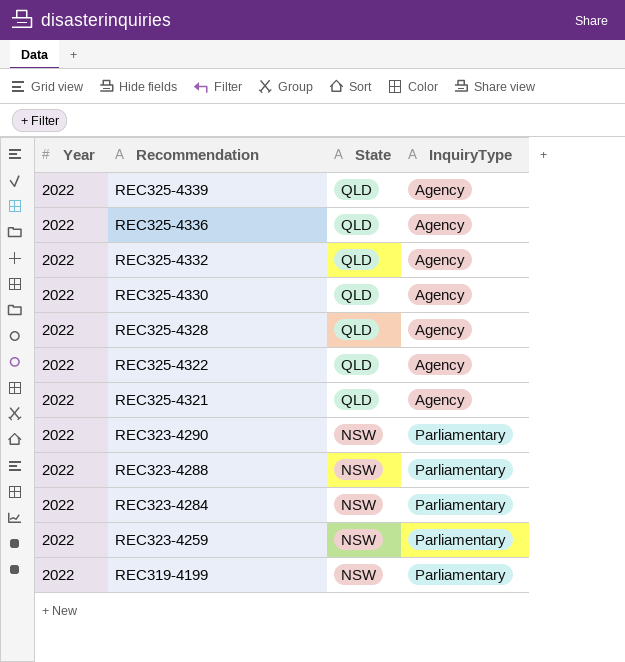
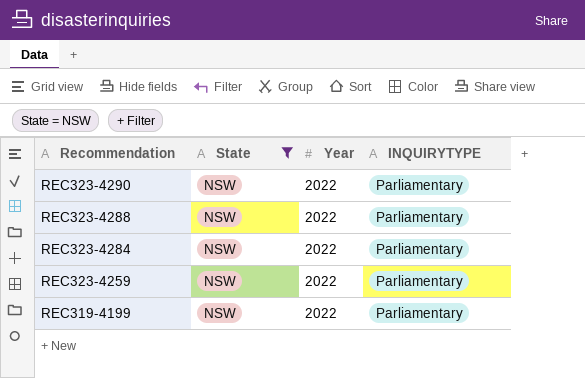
filter: none -> State = NSW
column Year | position: 1 -> 3
column name: InquiryType -> INQUIRYTYPE

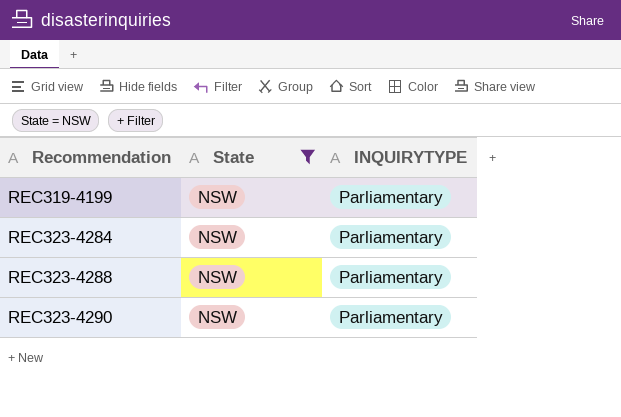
row order: Recommendation descending -> Recommendation ascending
column Year | position: 3 -> none
row REC323-4259: NSW | 2022 | Parliamentary -> none

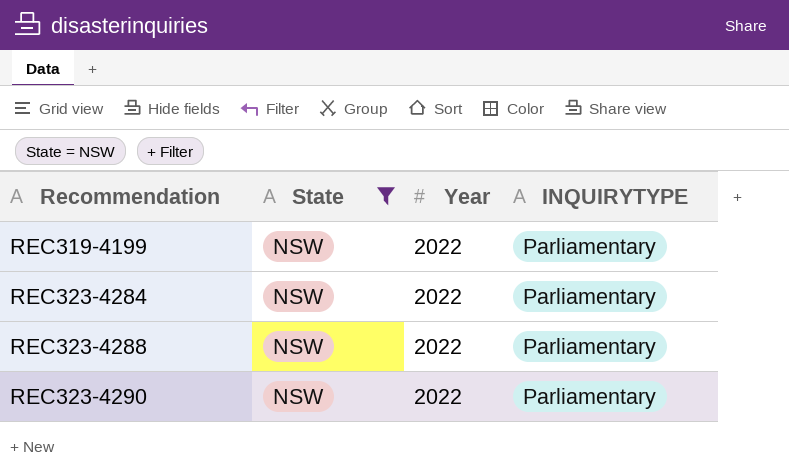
column Year | position: none -> 3

